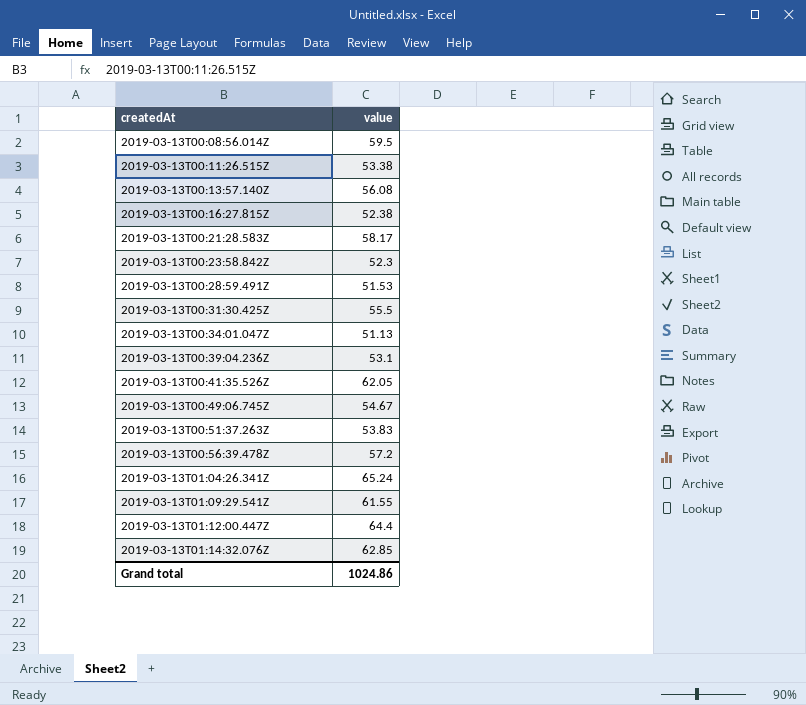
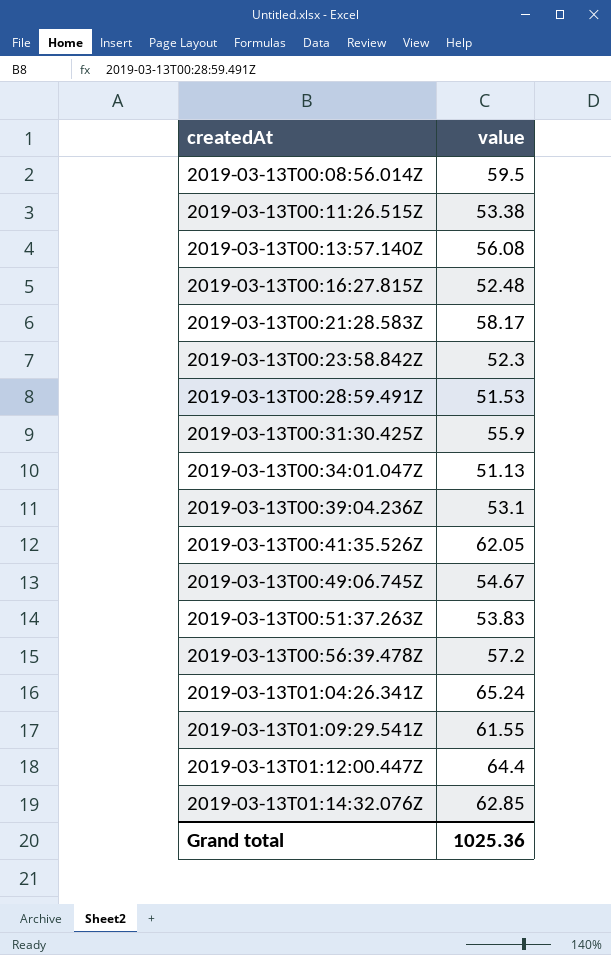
2019-03-13T00:16:27.815Z | value: 52.38 -> 52.48
2019-03-13T00:31:30.425Z | value: 55.5 -> 55.9
Grand total | value: 1024.86 -> 1025.36

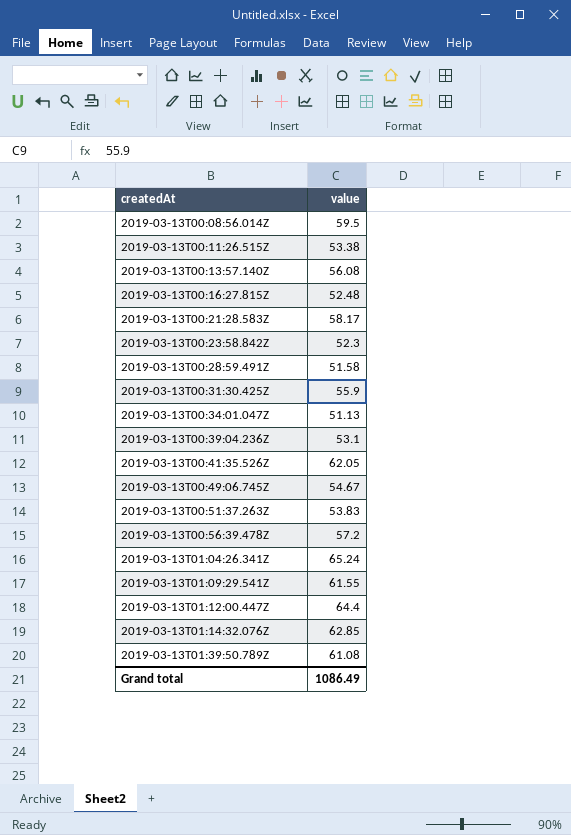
2019-03-13T00:28:59.491Z | value: 51.53 -> 51.58
row 2019-03-13T01:39:50.789Z: none -> 61.08
Grand total | value: 1025.36 -> 1086.49

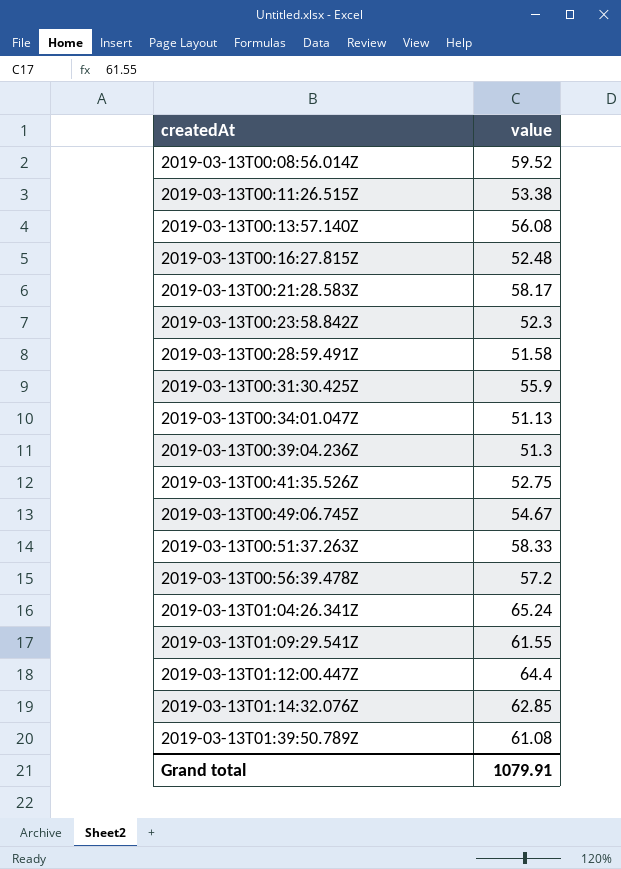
2019-03-13T00:08:56.014Z | value: 59.5 -> 59.52
2019-03-13T00:39:04.236Z | value: 53.1 -> 51.3
2019-03-13T00:41:35.526Z | value: 62.05 -> 52.75
2019-03-13T00:51:37.263Z | value: 53.83 -> 58.33
Grand total | value: 1086.49 -> 1079.91

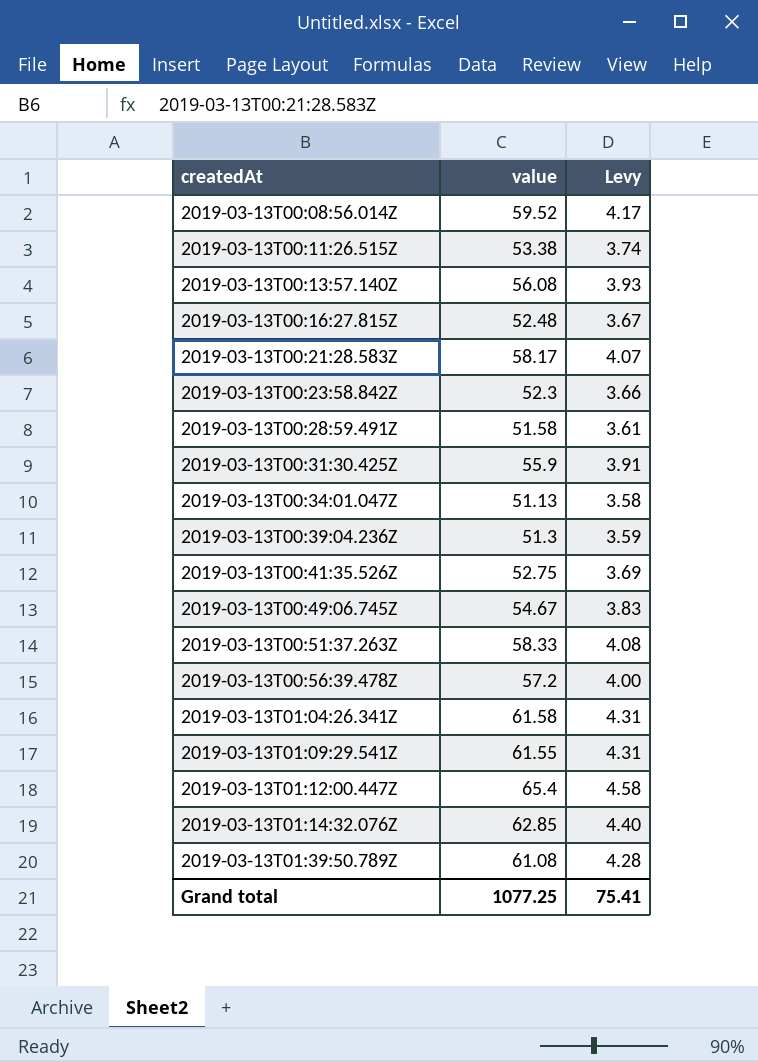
column Levy | formula: none -> [value] * 0.07
2019-03-13T01:04:26.341Z | value: 65.24 -> 61.58
2019-03-13T01:12:00.447Z | value: 64.4 -> 65.4
Grand total | value: 1079.91 -> 1077.25

